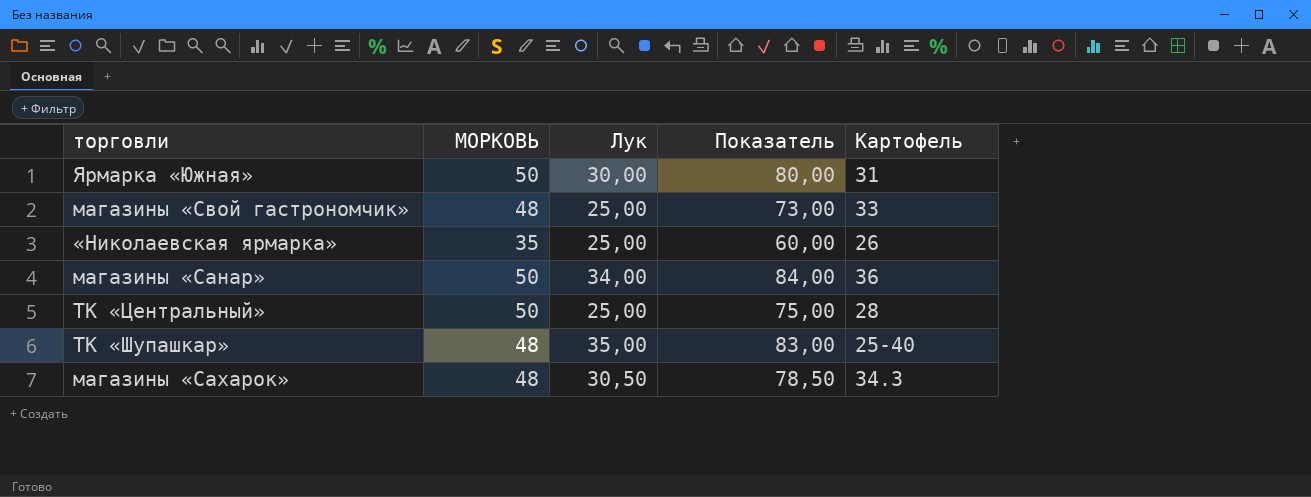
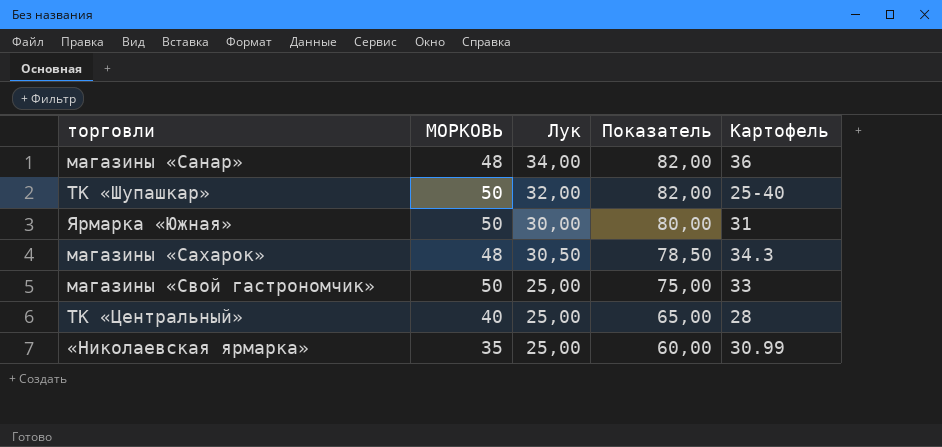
row order: none -> Показатель descending
магазины «Санар» | МОРКОВЬ: 50 -> 48
магазины «Санар» | Показатель: 84,00 -> 82,00
ТК «Шупашкар» | МОРКОВЬ: 48 -> 50
ТК «Шупашкар» | Лук: 35,00 -> 32,00
ТК «Шупашкар» | Показатель: 83,00 -> 82,00
магазины «Свой гастрономчик» | МОРКОВЬ: 48 -> 50
магазины «Свой гастрономчик» | Показатель: 73,00 -> 75,00
ТК «Центральный» | МОРКОВЬ: 50 -> 40
ТК «Центральный» | Показатель: 75,00 -> 65,00
«Николаевская ярмарка» | Картофель: 26 -> 30.99

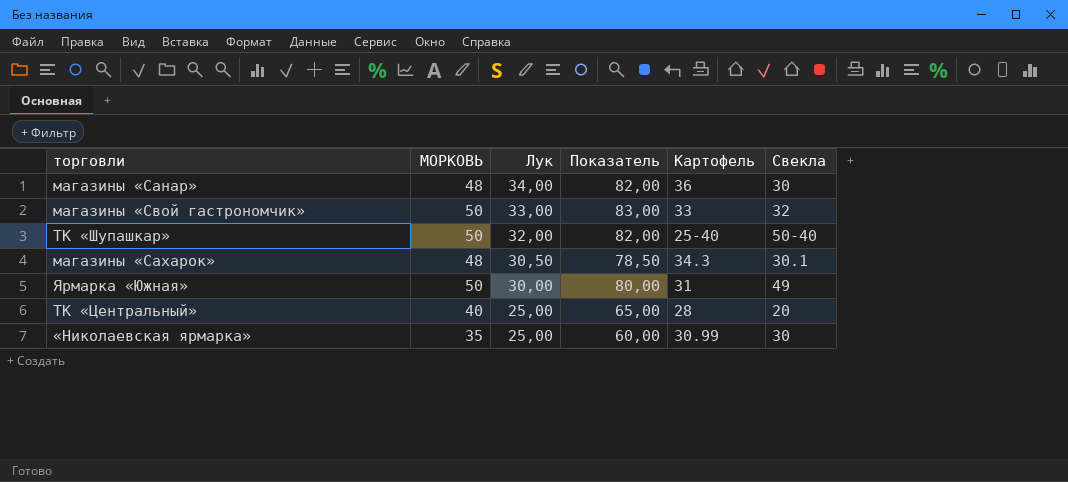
row order: Показатель descending -> Лук descending
column Свекла | position: none -> 6
магазины «Свой гастрономчик» | Лук: 25,00 -> 33,00
магазины «Свой гастрономчик» | Показатель: 75,00 -> 83,00

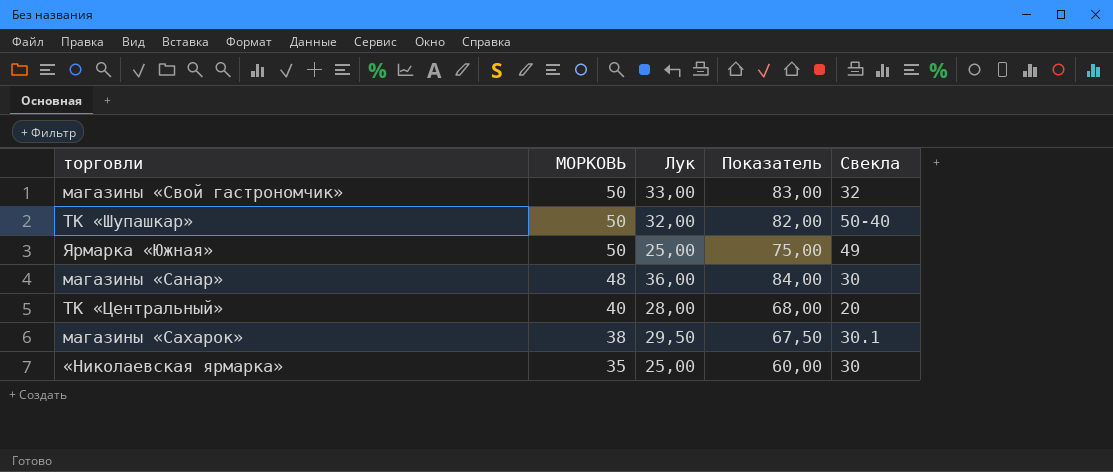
row order: Лук descending -> МОРКОВЬ descending
column Картофель | position: 5 -> none
Ярмарка «Южная» | Лук: 30,00 -> 25,00
Ярмарка «Южная» | Показатель: 80,00 -> 75,00
магазины «Санар» | Лук: 34,00 -> 36,00
магазины «Санар» | Показатель: 82,00 -> 84,00
ТК «Центральный» | Лук: 25,00 -> 28,00
ТК «Центральный» | Показатель: 65,00 -> 68,00
магазины «Сахарок» | МОРКОВЬ: 48 -> 38
магазины «Сахарок» | Лук: 30,50 -> 29,50
магазины «Сахарок» | Показатель: 78,50 -> 67,50

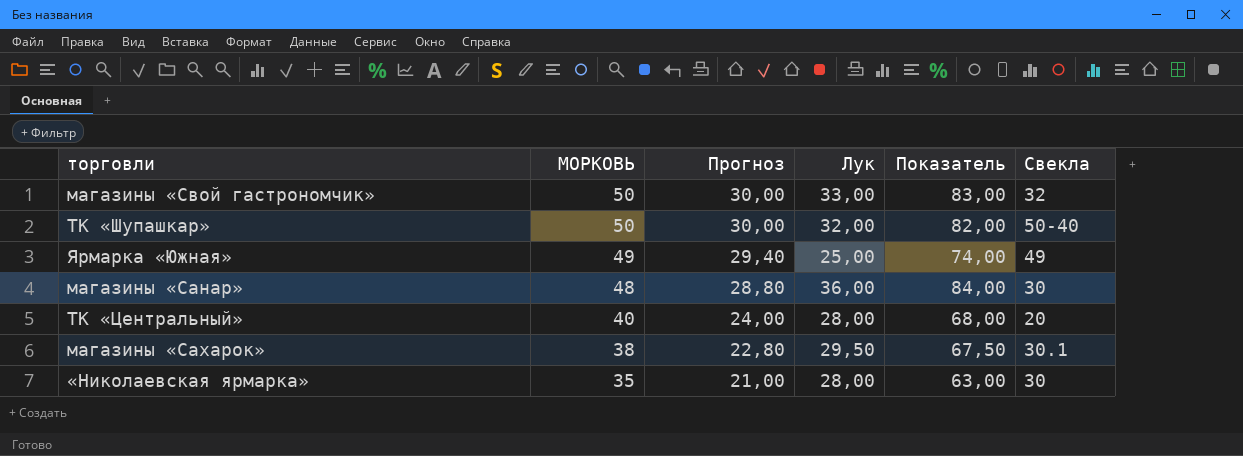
column Прогноз | formula: none -> [МОРКОВЬ] * 0,6
Ярмарка «Южная» | МОРКОВЬ: 50 -> 49
Ярмарка «Южная» | Показатель: 75,00 -> 74,00
«Николаевская ярмарка» | Лук: 25,00 -> 28,00
«Николаевская ярмарка» | Показатель: 60,00 -> 63,00

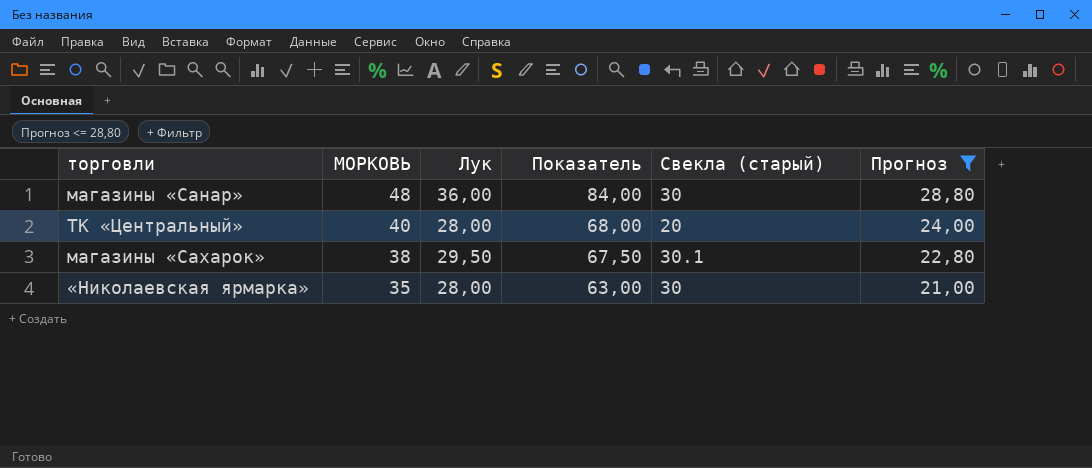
filter: none -> Прогноз <= 28,80
column name: Свекла -> Свекла (старый)
column Прогноз | position: 3 -> 6

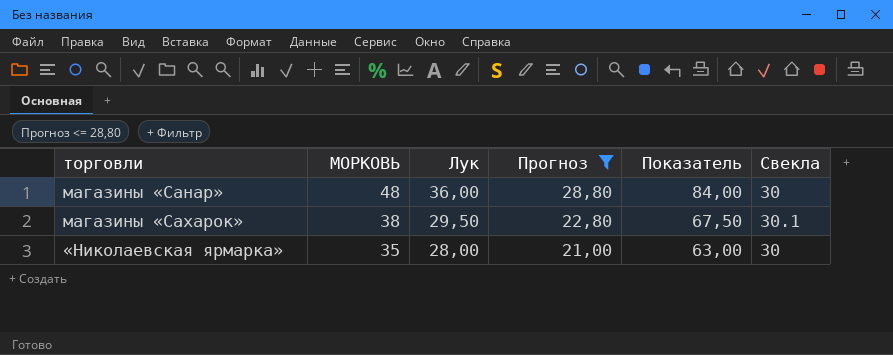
column Прогноз | position: 6 -> 4
column name: Свекла (старый) -> Свекла
row ТК «Центральный»: 40 | 28,00 | 68,00 | 20 | 24,00 -> none

